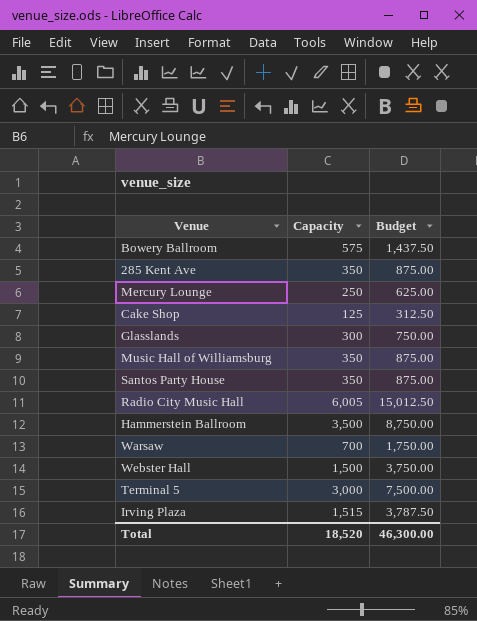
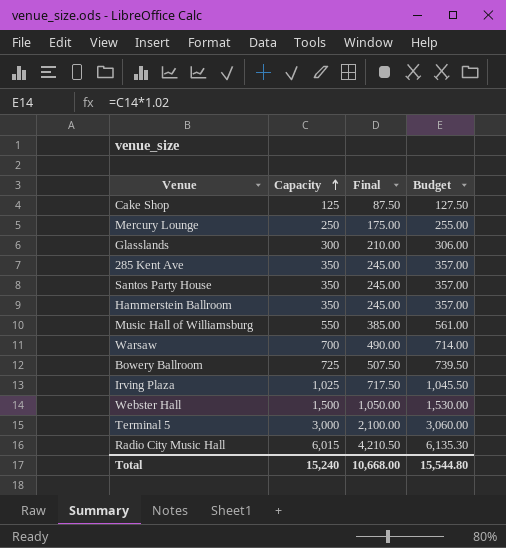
row order: none -> Capacity ascending
column Final | formula: none -> [Capacity] * 0.7
column Budget | formula: [Capacity] * 2.5 -> [Capacity] * 1.02
Hammerstein Ballroom | Capacity: 3,500 -> 350
Music Hall of Williamsburg | Capacity: 350 -> 550
Bowery Ballroom | Capacity: 575 -> 725
Irving Plaza | Capacity: 1,515 -> 1,025
Radio City Music Hall | Capacity: 6,005 -> 6,015
Total | Capacity: 18,520 -> 15,240
Total | Budget: 46,300.00 -> 15,544.80

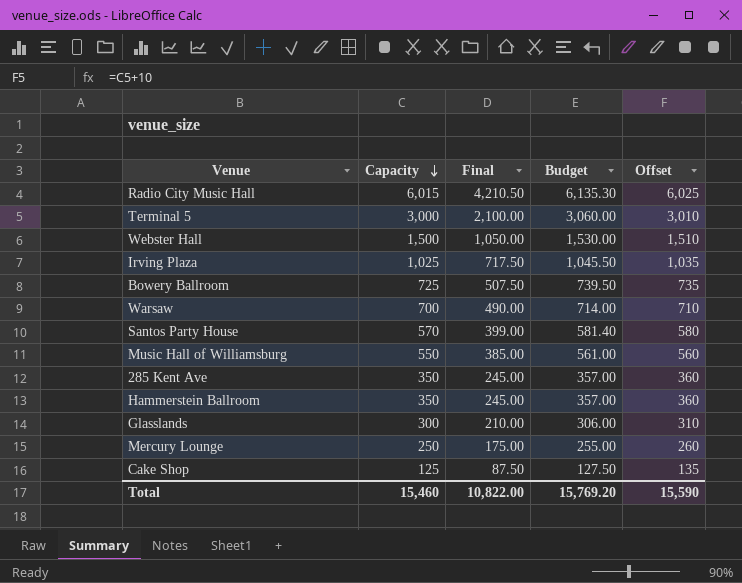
row order: Capacity ascending -> Capacity descending
column Offset | formula: none -> [Capacity] + 10
Santos Party House | Capacity: 350 -> 570
Santos Party House | Final: 245.00 -> 399.00
Santos Party House | Budget: 357.00 -> 581.40
Total | Capacity: 15,240 -> 15,460
Total | Final: 10,668.00 -> 10,822.00
Total | Budget: 15,544.80 -> 15,769.20

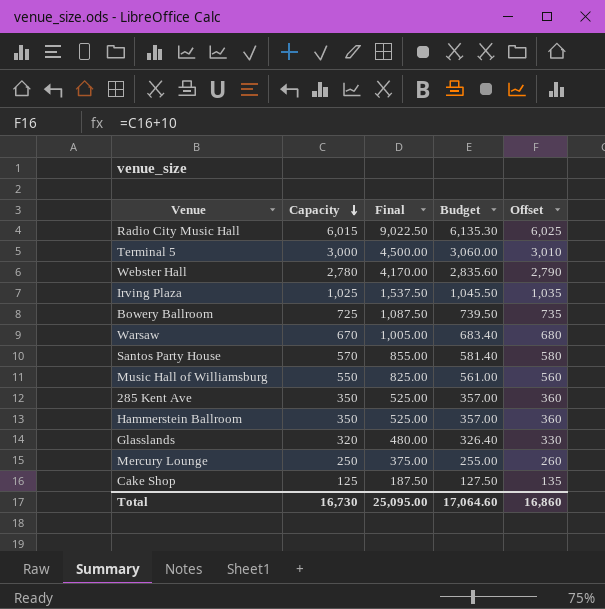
column Final | formula: [Capacity] * 0.7 -> [Capacity] * 1.5
Webster Hall | Capacity: 1,500 -> 2,780
Webster Hall | Budget: 1,530.00 -> 2,835.60
Webster Hall | Offset: 1,510 -> 2,790
Warsaw | Capacity: 700 -> 670
Warsaw | Budget: 714.00 -> 683.40
Warsaw | Offset: 710 -> 680
Glasslands | Capacity: 300 -> 320
Glasslands | Budget: 306.00 -> 326.40
Glasslands | Offset: 310 -> 330
Total | Capacity: 15,460 -> 16,730
Total | Final: 10,822.00 -> 25,095.00
Total | Budget: 15,769.20 -> 17,064.60
Total | Offset: 15,590 -> 16,860

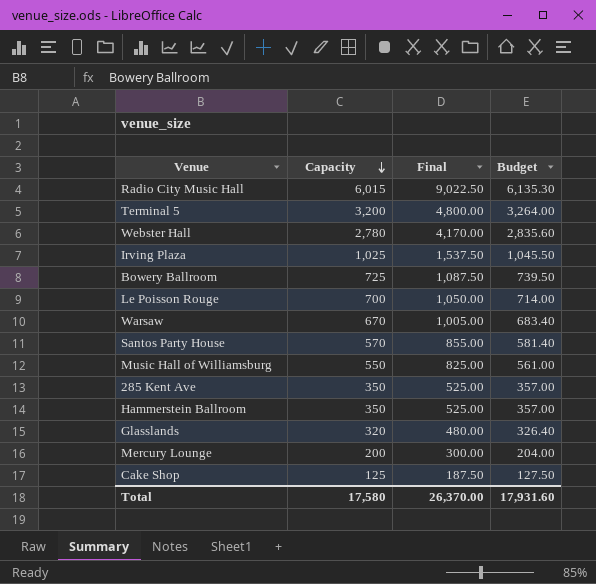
column Offset | formula: [Capacity] + 10 -> none
Terminal 5 | Capacity: 3,000 -> 3,200
Terminal 5 | Final: 4,500.00 -> 4,800.00
Terminal 5 | Budget: 3,060.00 -> 3,264.00
row Le Poisson Rouge: none -> 700 | 1,050.00 | 714.00
Mercury Lounge | Capacity: 250 -> 200
Mercury Lounge | Final: 375.00 -> 300.00
Mercury Lounge | Budget: 255.00 -> 204.00
Total | Capacity: 16,730 -> 17,580
Total | Final: 25,095.00 -> 26,370.00
Total | Budget: 17,064.60 -> 17,931.60

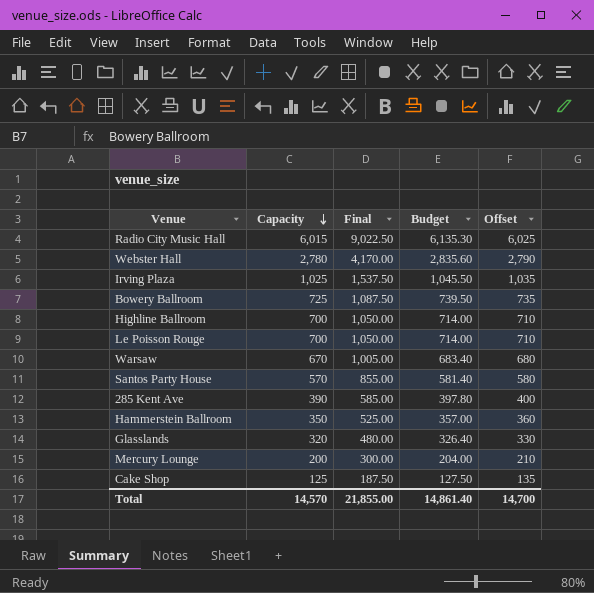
column Offset | formula: none -> [Capacity] + 10
row Terminal 5: 3,200 | 4,800.00 | 3,264.00 -> none
row Music Hall of Williamsburg: 550 | 825.00 | 561.00 -> none
row Highline Ballroom: none -> 700 | 1,050.00 | 714.00 | 710
285 Kent Ave | Capacity: 350 -> 390
285 Kent Ave | Final: 525.00 -> 585.00
285 Kent Ave | Budget: 357.00 -> 397.80
Total | Capacity: 17,580 -> 14,570
Total | Final: 26,370.00 -> 21,855.00
Total | Budget: 17,931.60 -> 14,861.40

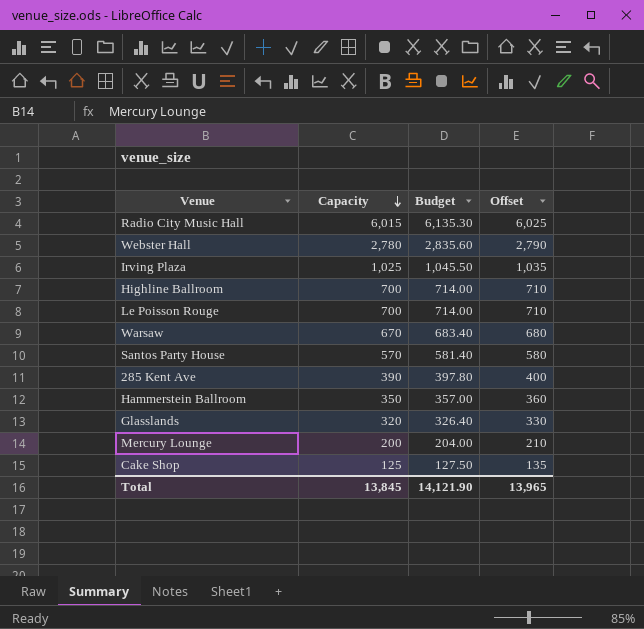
column Final | formula: [Capacity] * 1.5 -> none
row Bowery Ballroom: 725 | 1,087.50 | 739.50 | 735 -> none
Total | Capacity: 14,570 -> 13,845
Total | Budget: 14,861.40 -> 14,121.90
Total | Offset: 14,700 -> 13,965

